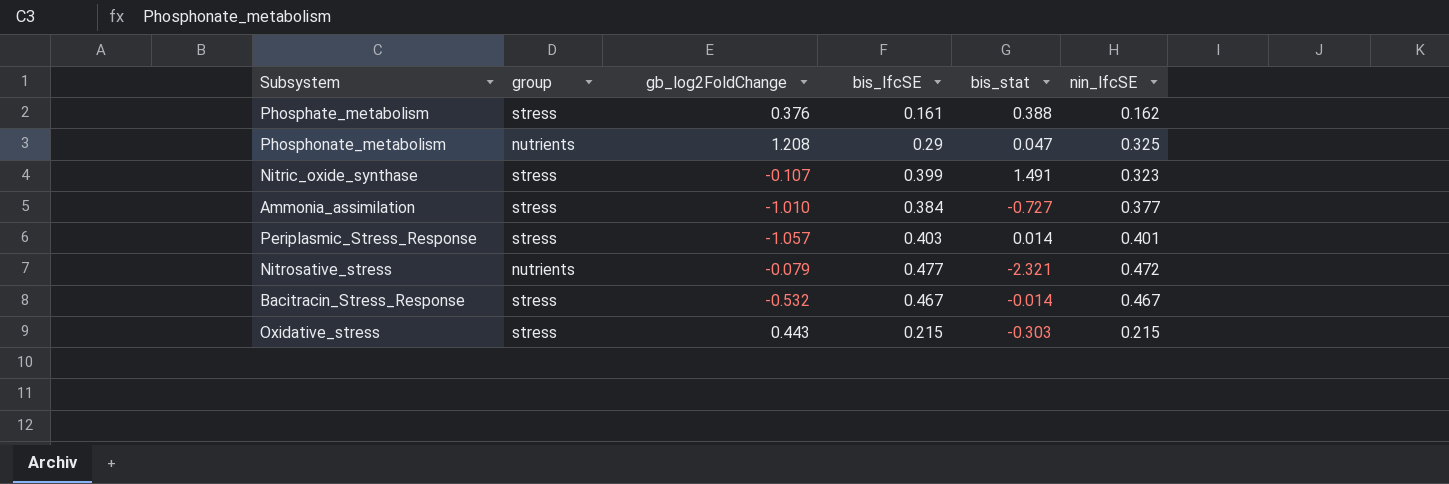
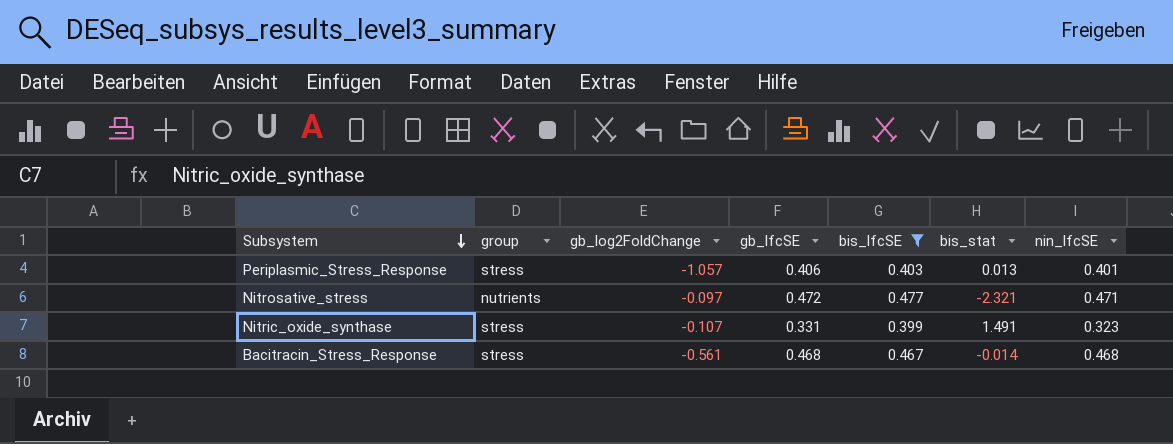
filter: none -> bis_lfcSE >= 0.399
row order: none -> Subsystem descending
column gb_lfcSE | position: none -> 4
Periplasmic_Stress_Response | bis_stat: 0.014 -> 0.013
Nitrosative_stress | gb_log2FoldChange: -0.079 -> -0.097
Nitrosative_stress | nin_lfcSE: 0.472 -> 0.471
Bacitracin_Stress_Response | gb_log2FoldChange: -0.532 -> -0.561
Bacitracin_Stress_Response | nin_lfcSE: 0.467 -> 0.468

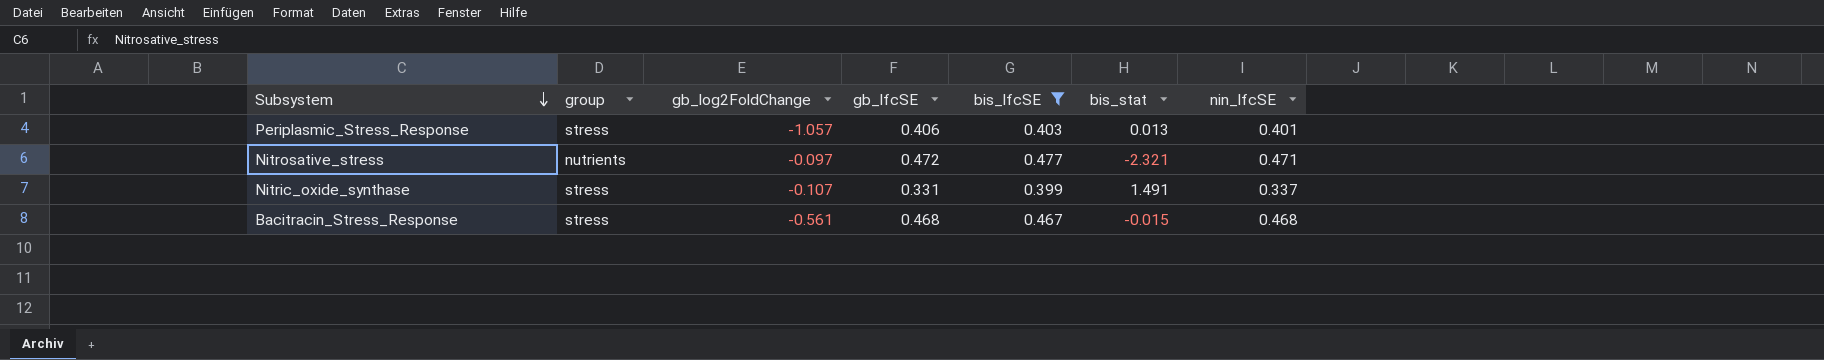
Nitric_oxide_synthase | nin_lfcSE: 0.323 -> 0.337
Bacitracin_Stress_Response | bis_stat: -0.014 -> -0.015

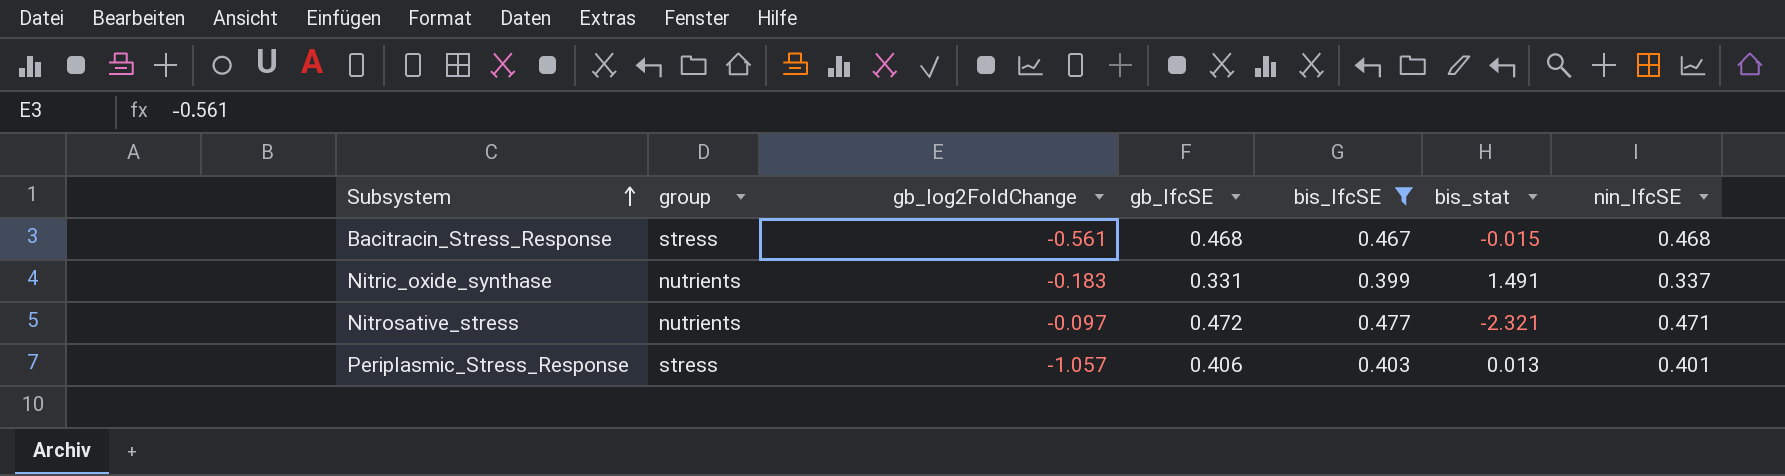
row order: Subsystem descending -> Subsystem ascending
Nitric_oxide_synthase | group: stress -> nutrients
Nitric_oxide_synthase | gb_log2FoldChange: -0.107 -> -0.183

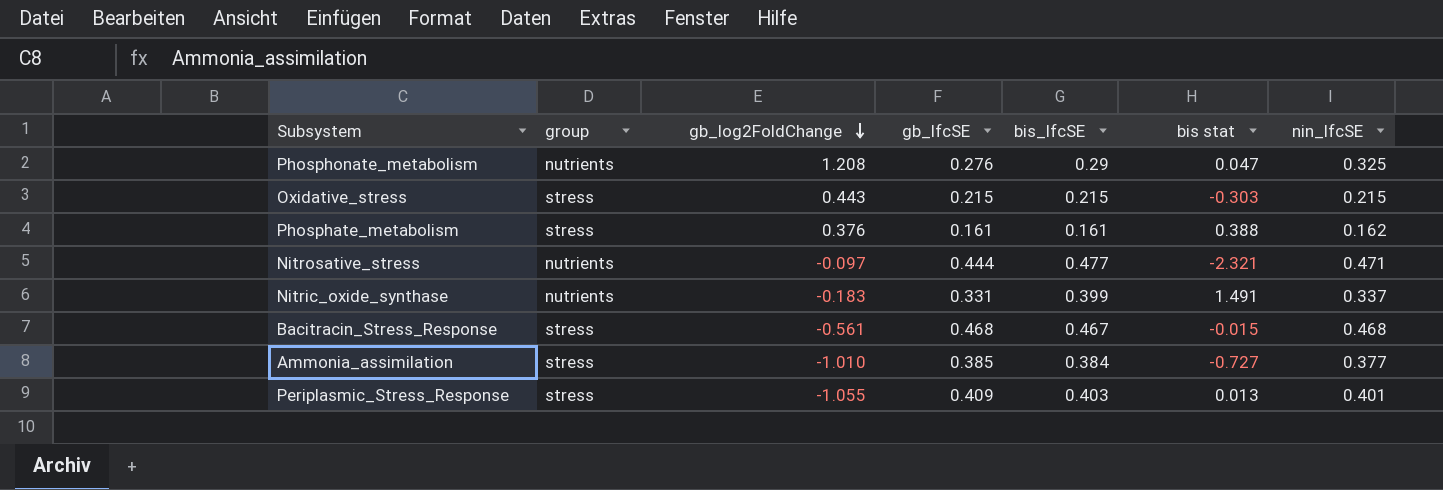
filter: bis_lfcSE >= 0.399 -> none
row order: Subsystem ascending -> gb_log2FoldChange descending
column name: bis_stat -> bis stat
Nitrosative_stress | gb_lfcSE: 0.472 -> 0.444
Periplasmic_Stress_Response | gb_log2FoldChange: -1.057 -> -1.055
Periplasmic_Stress_Response | gb_lfcSE: 0.406 -> 0.409

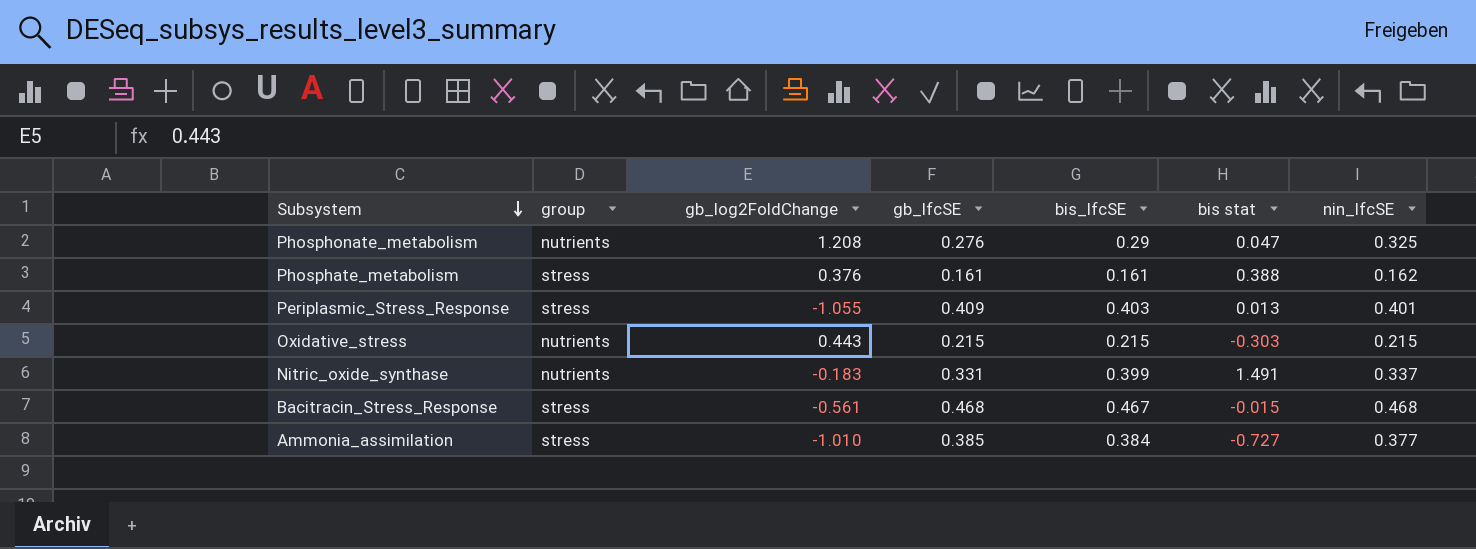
row order: gb_log2FoldChange descending -> Subsystem descending
row Nitrosative_stress: nutrients | -0.097 | 0.444 | 0.477 | -2.321 | 0.471 -> none
Oxidative_stress | group: stress -> nutrients

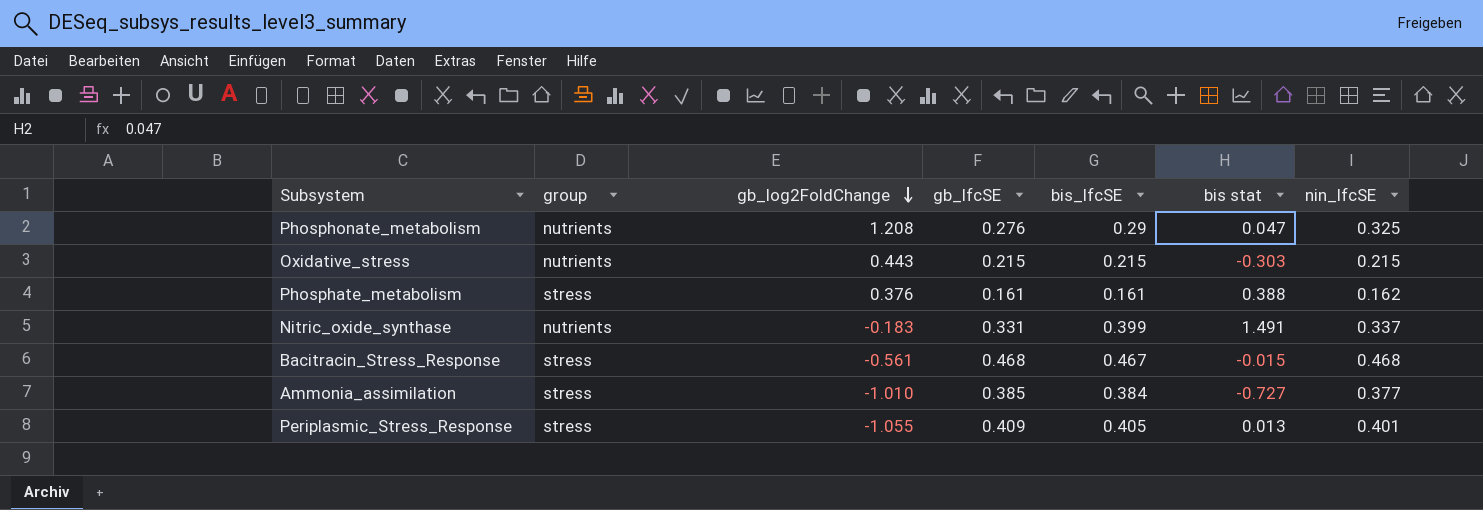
row order: Subsystem descending -> gb_log2FoldChange descending
Periplasmic_Stress_Response | bis_lfcSE: 0.403 -> 0.405

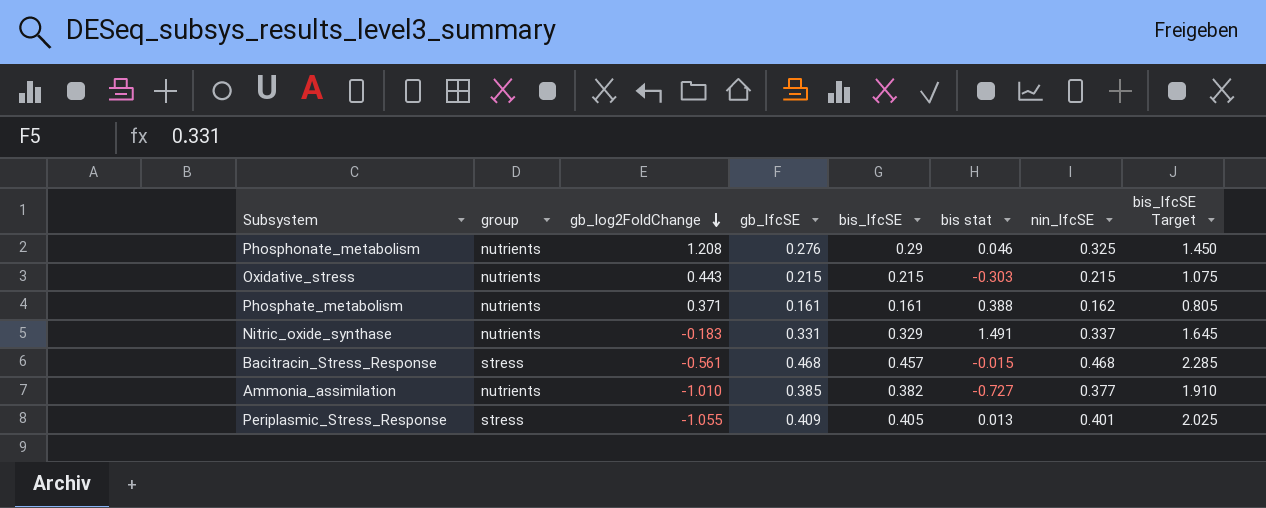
column bis_lfcSE Target | formula: none -> [bis_lfcSE] * 5
Phosphonate_metabolism | bis stat: 0.047 -> 0.046
Phosphate_metabolism | group: stress -> nutrients
Phosphate_metabolism | gb_log2FoldChange: 0.376 -> 0.371
Nitric_oxide_synthase | bis_lfcSE: 0.399 -> 0.329
Bacitracin_Stress_Response | bis_lfcSE: 0.467 -> 0.457
Ammonia_assimilation | group: stress -> nutrients
Ammonia_assimilation | bis_lfcSE: 0.384 -> 0.382

